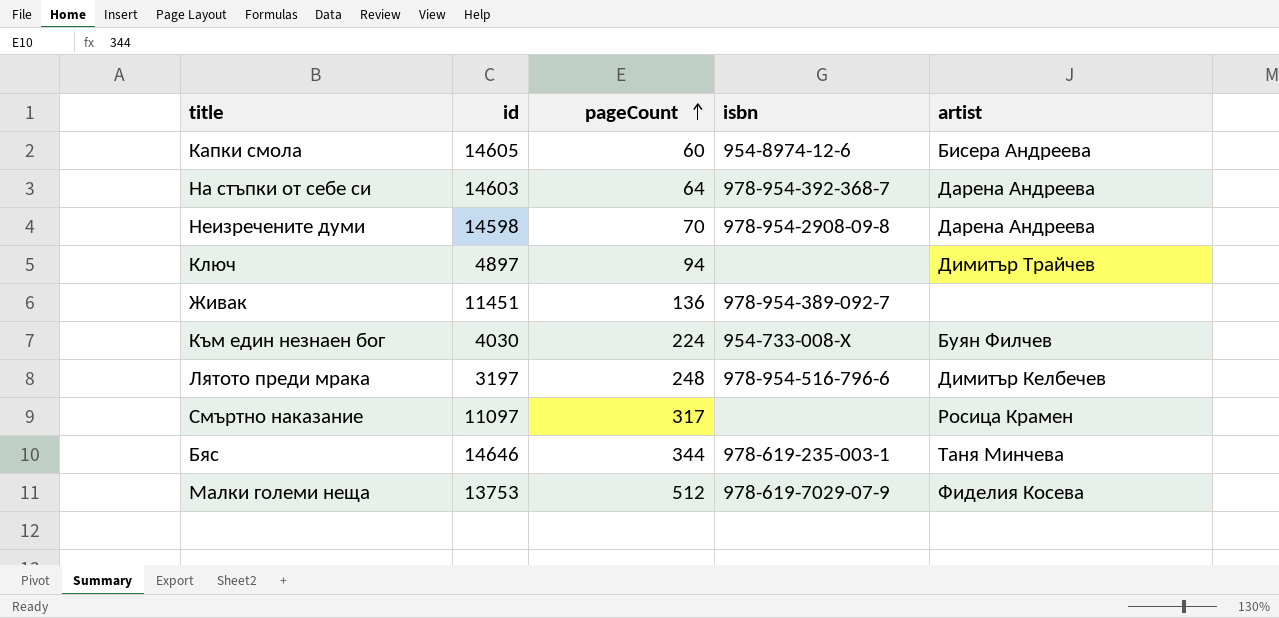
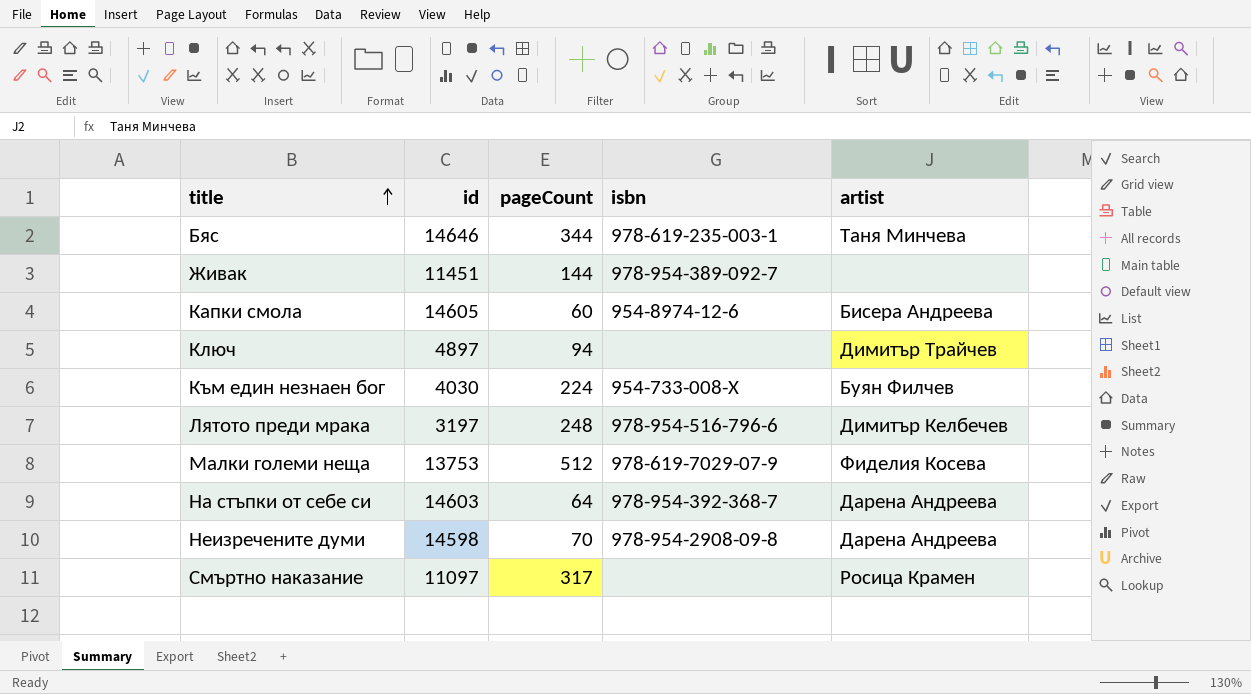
row order: pageCount ascending -> title ascending
Живак | pageCount: 136 -> 144

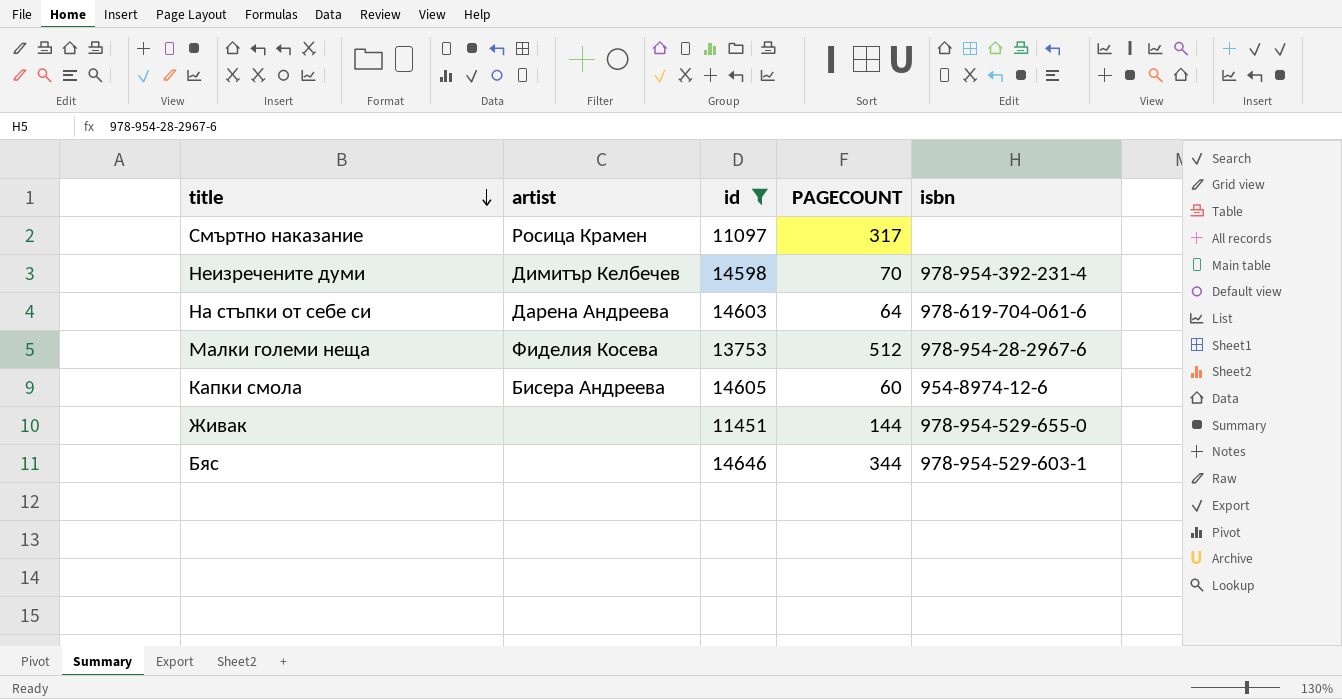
filter: none -> id >= 11097
row order: title ascending -> title descending
column artist | position: 5 -> 2
column name: pageCount -> PAGECOUNT
Неизречените думи | artist: Дарена Андреева -> Димитър Келбечев
Неизречените думи | isbn: 978-954-2908-09-8 -> 978-954-392-231-4
На стъпки от себе си | isbn: 978-954-392-368-7 -> 978-619-704-061-6
Малки големи неща | isbn: 978-619-7029-07-9 -> 978-954-28-2967-6
Живак | isbn: 978-954-389-092-7 -> 978-954-529-655-0
Бяс | artist: Таня Минчева -> none
Бяс | isbn: 978-619-235-003-1 -> 978-954-529-603-1

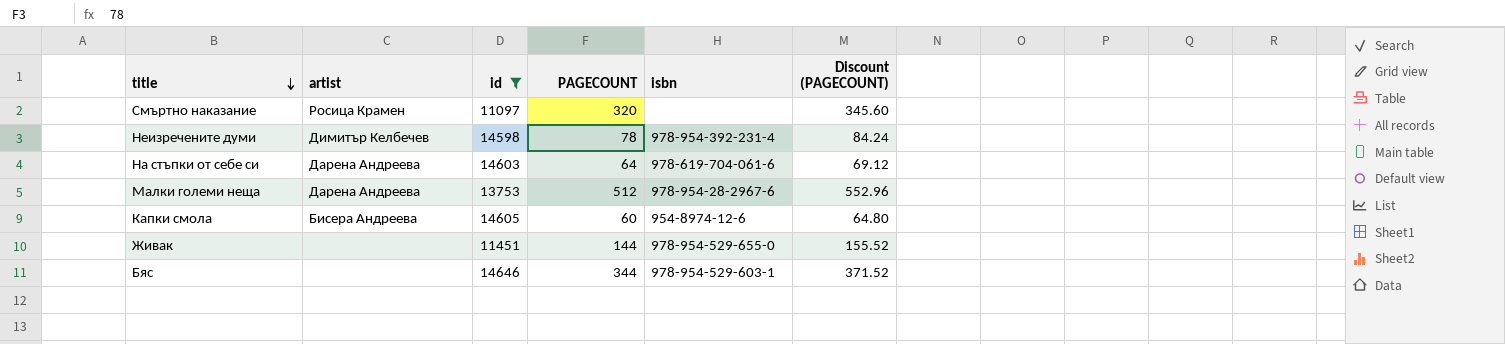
column Discount (PAGECOUNT) | formula: none -> [PAGECOUNT] * 1.08
Смъртно наказание | PAGECOUNT: 317 -> 320
Неизречените думи | PAGECOUNT: 70 -> 78
Малки големи неща | artist: Фиделия Косева -> Дарена Андреева

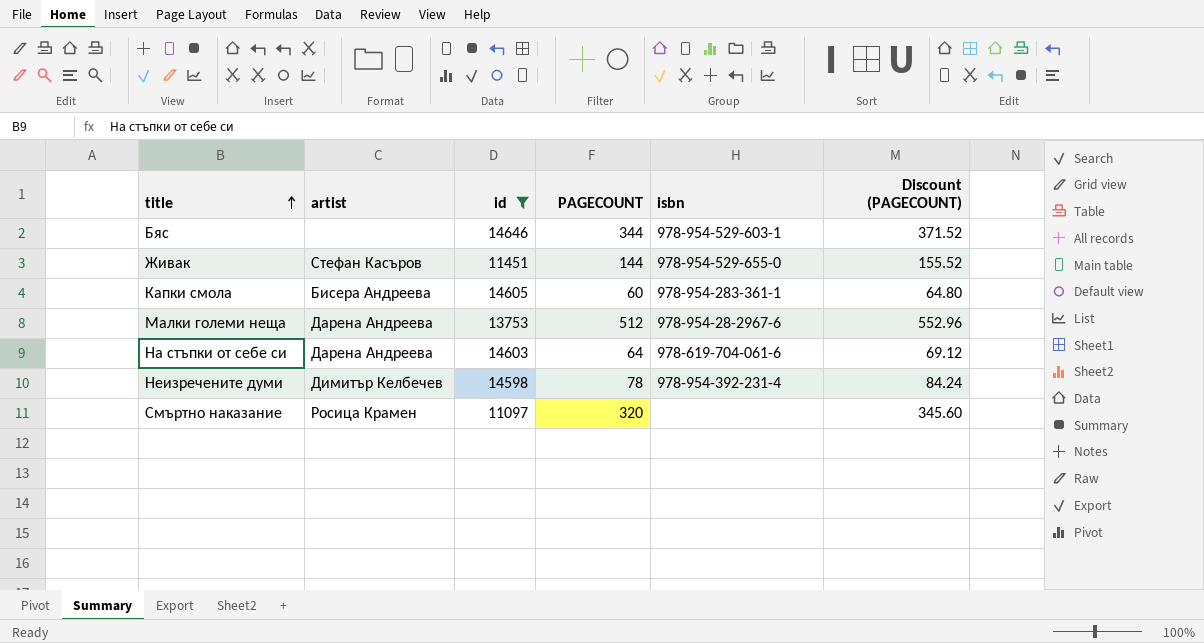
row order: title descending -> title ascending
Живак | artist: none -> Стефан Касъров
Капки смола | isbn: 954-8974-12-6 -> 978-954-283-361-1

